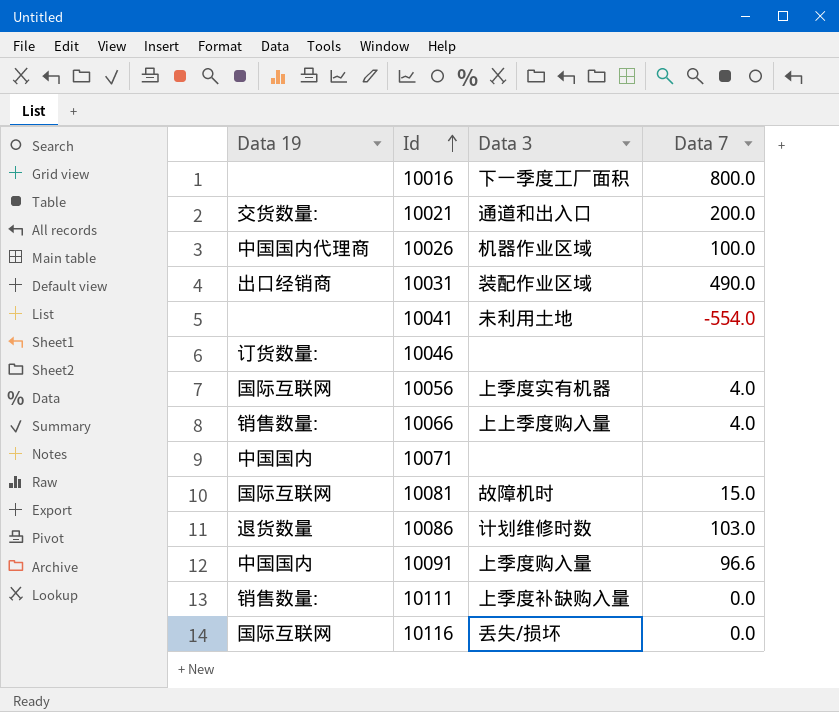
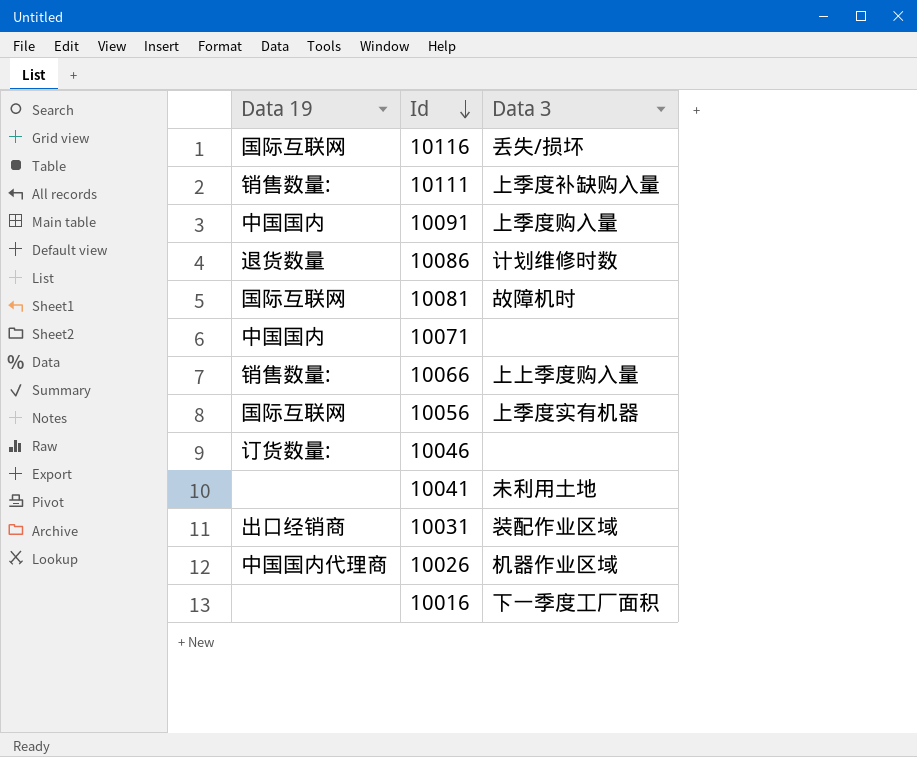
row order: Id ascending -> Id descending
column Data 7 | position: 4 -> none
row 10021: 交货数量: | 通道和出入口 | 200.0 -> none

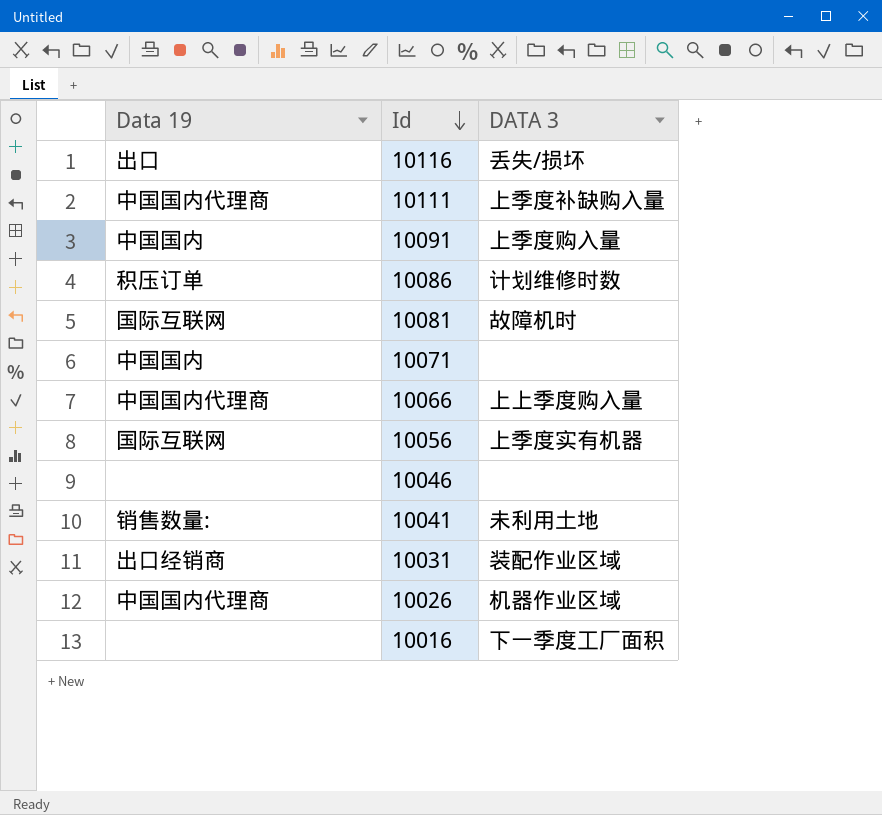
column name: Data 3 -> DATA 3
10116 | Data 19: 国际互联网 -> 出口
10111 | Data 19: 销售数量: -> 中国国内代理商
10086 | Data 19: 退货数量 -> 积压订单
10066 | Data 19: 销售数量: -> 中国国内代理商
10046 | Data 19: 订货数量: -> none
10041 | Data 19: none -> 销售数量:

